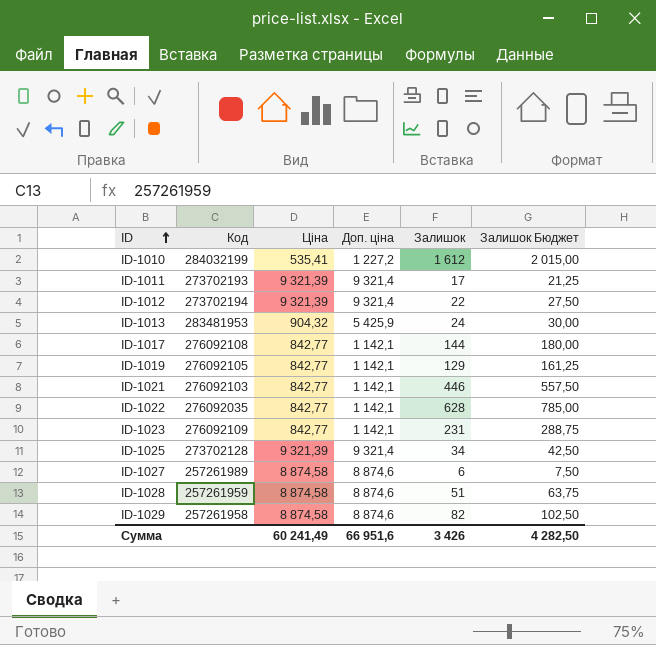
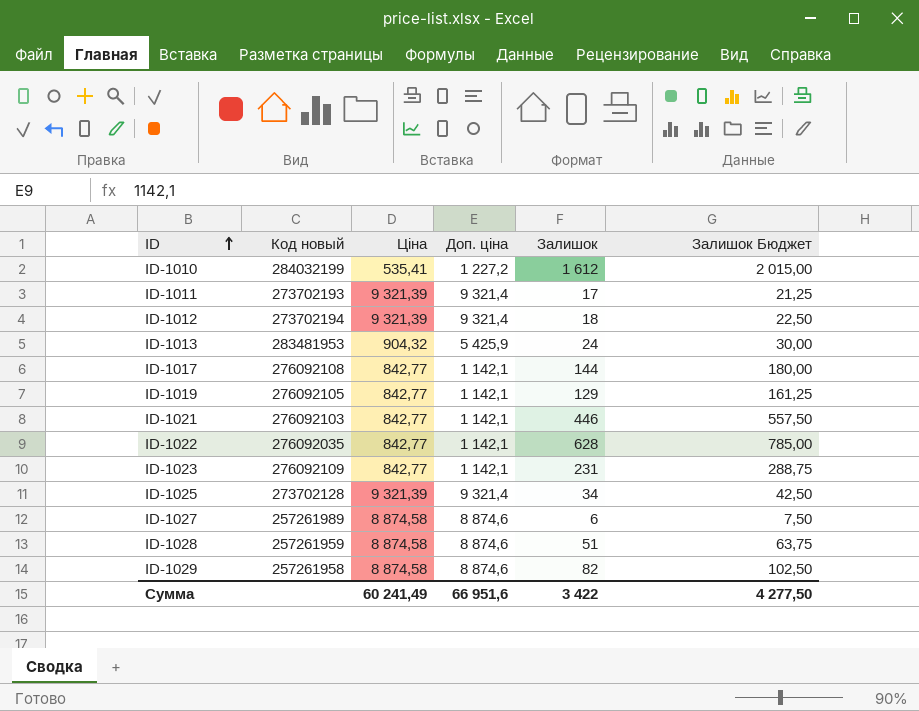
column name: Код -> Код новый
ID-1012 | Залишок: 22 -> 18
ID-1012 | Залишок Бюджет: 27,50 -> 22,50
Сумма | Залишок: 3 426 -> 3 422
Сумма | Залишок Бюджет: 4 282,50 -> 4 277,50

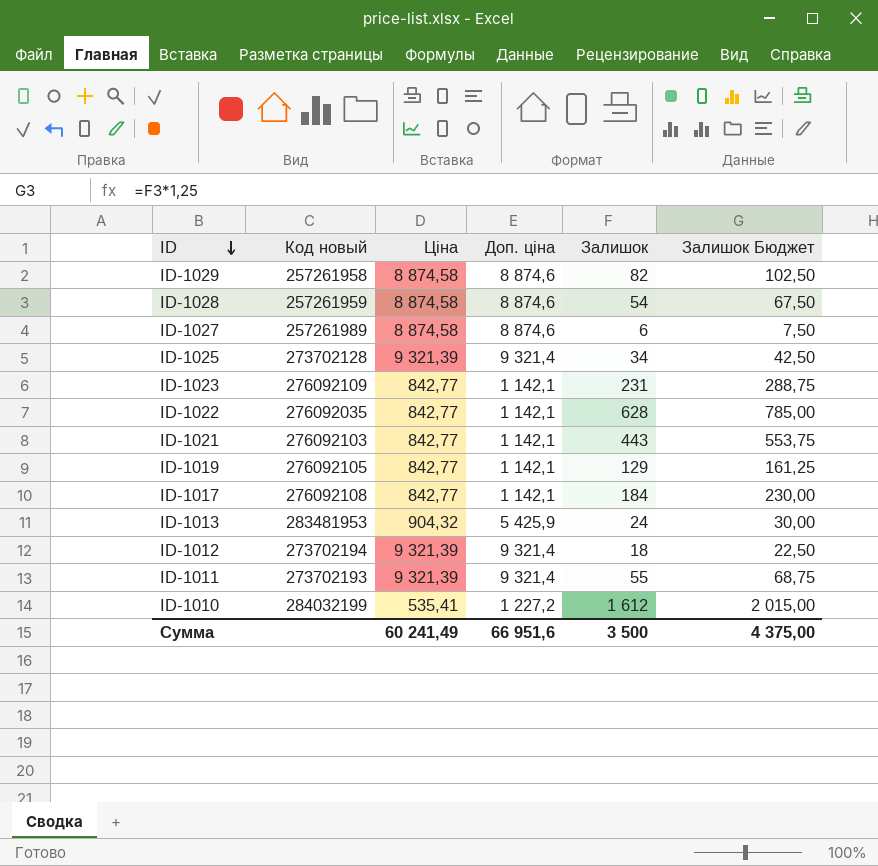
row order: ID ascending -> ID descending
ID-1028 | Залишок: 51 -> 54
ID-1028 | Залишок Бюджет: 63,75 -> 67,50
ID-1021 | Залишок: 446 -> 443
ID-1021 | Залишок Бюджет: 557,50 -> 553,75
ID-1017 | Залишок: 144 -> 184
ID-1017 | Залишок Бюджет: 180,00 -> 230,00
ID-1011 | Залишок: 17 -> 55
ID-1011 | Залишок Бюджет: 21,25 -> 68,75
Сумма | Залишок: 3 422 -> 3 500
Сумма | Залишок Бюджет: 4 277,50 -> 4 375,00

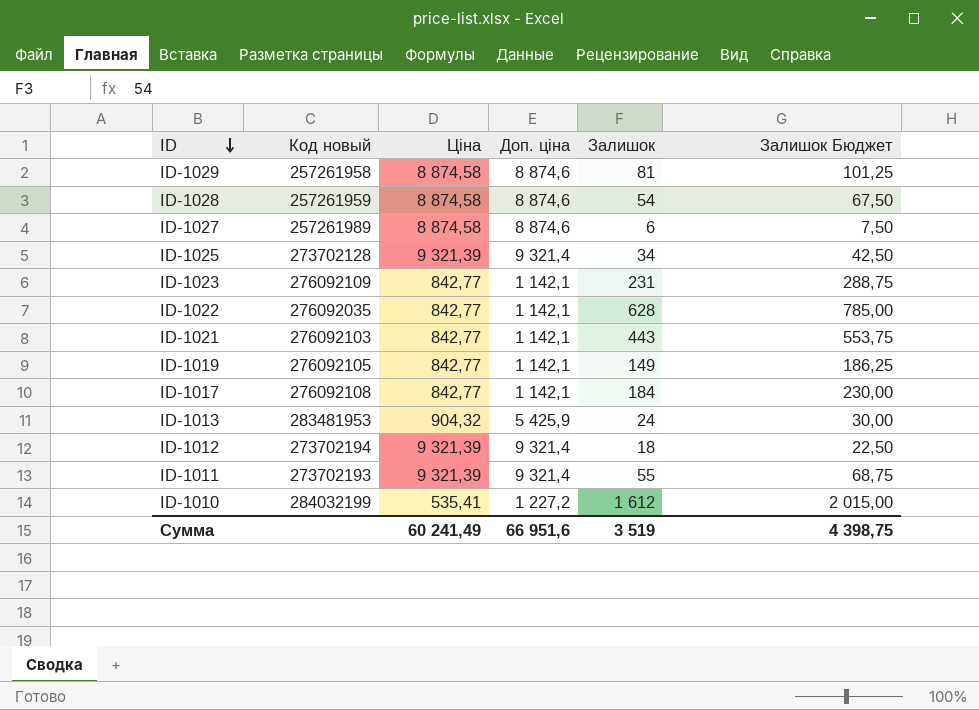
ID-1029 | Залишок: 82 -> 81
ID-1029 | Залишок Бюджет: 102,50 -> 101,25
ID-1019 | Залишок: 129 -> 149
ID-1019 | Залишок Бюджет: 161,25 -> 186,25
Сумма | Залишок: 3 500 -> 3 519
Сумма | Залишок Бюджет: 4 375,00 -> 4 398,75

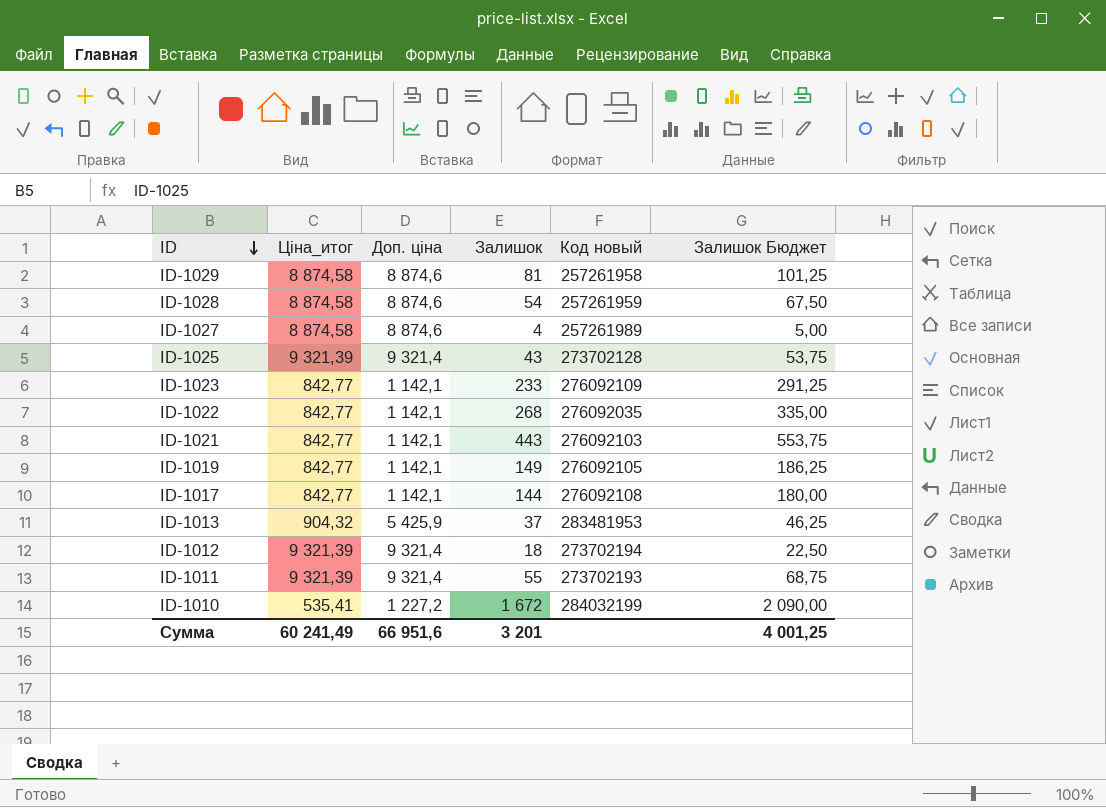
column name: Ціна -> Ціна_итог
column Код новый | position: 2 -> 5
ID-1027 | Залишок: 6 -> 4
ID-1027 | Залишок Бюджет: 7,50 -> 5,00
ID-1025 | Залишок: 34 -> 43
ID-1025 | Залишок Бюджет: 42,50 -> 53,75
ID-1023 | Залишок: 231 -> 233
ID-1023 | Залишок Бюджет: 288,75 -> 291,25
ID-1022 | Залишок: 628 -> 268
ID-1022 | Залишок Бюджет: 785,00 -> 335,00
ID-1017 | Залишок: 184 -> 144
ID-1017 | Залишок Бюджет: 230,00 -> 180,00
ID-1013 | Залишок: 24 -> 37
ID-1013 | Залишок Бюджет: 30,00 -> 46,25
ID-1010 | Залишок: 1 612 -> 1 672
ID-1010 | Залишок Бюджет: 2 015,00 -> 2 090,00
Сумма | Залишок: 3 519 -> 3 201
Сумма | Залишок Бюджет: 4 398,75 -> 4 001,25

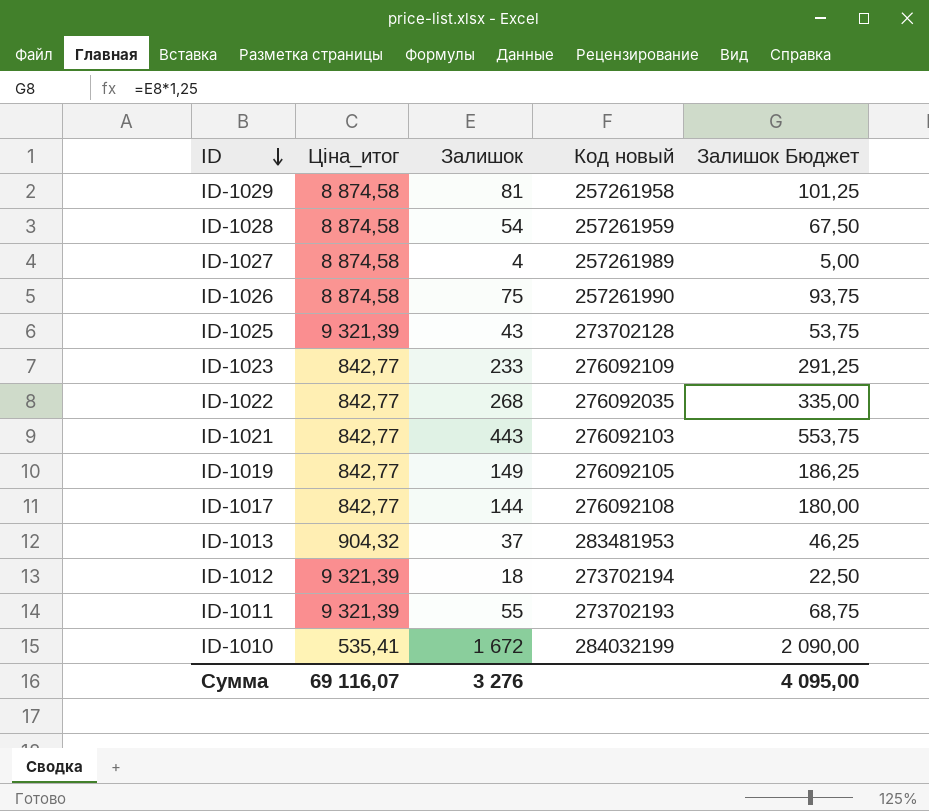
column Доп. ціна | position: 3 -> none
row ID-1026: none -> 8 874,58 | 75 | 257261990 | 93,75
Сумма | Ціна_итог: 60 241,49 -> 69 116,07
Сумма | Залишок: 3 201 -> 3 276
Сумма | Залишок Бюджет: 4 001,25 -> 4 095,00

